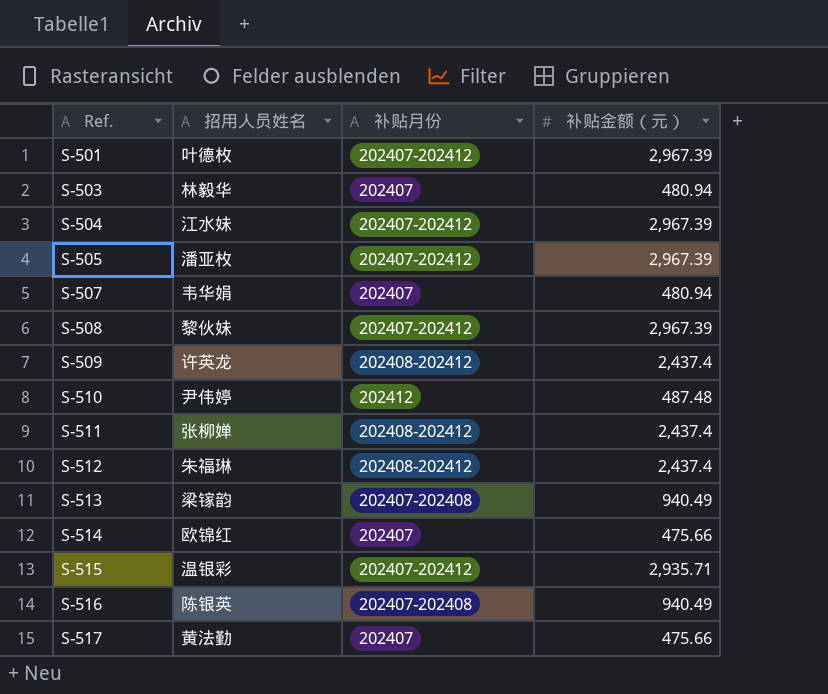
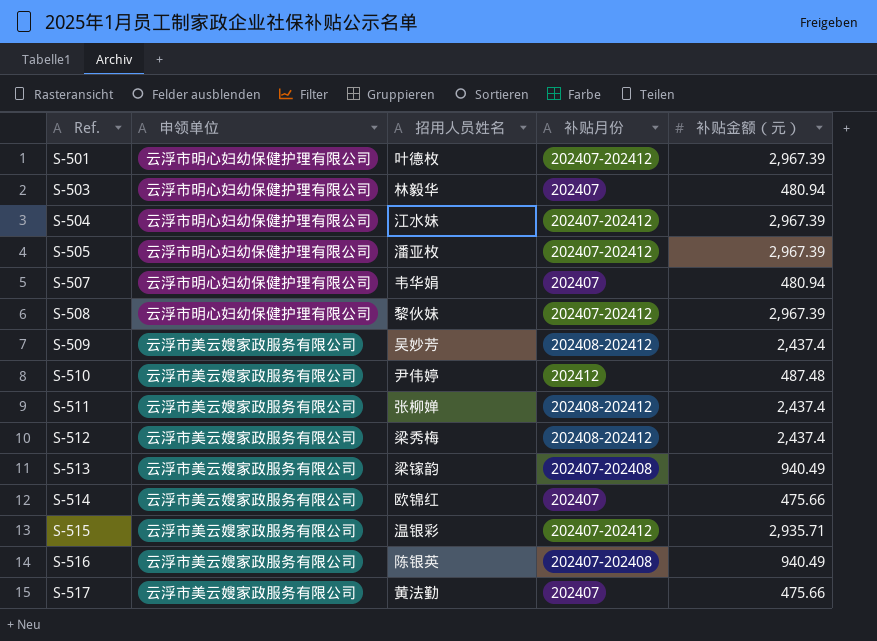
column 申领单位 | position: none -> 2
S-509 | 招用人员姓名: 许英龙 -> 吴妙芳
S-512 | 招用人员姓名: 朱福琳 -> 梁秀梅

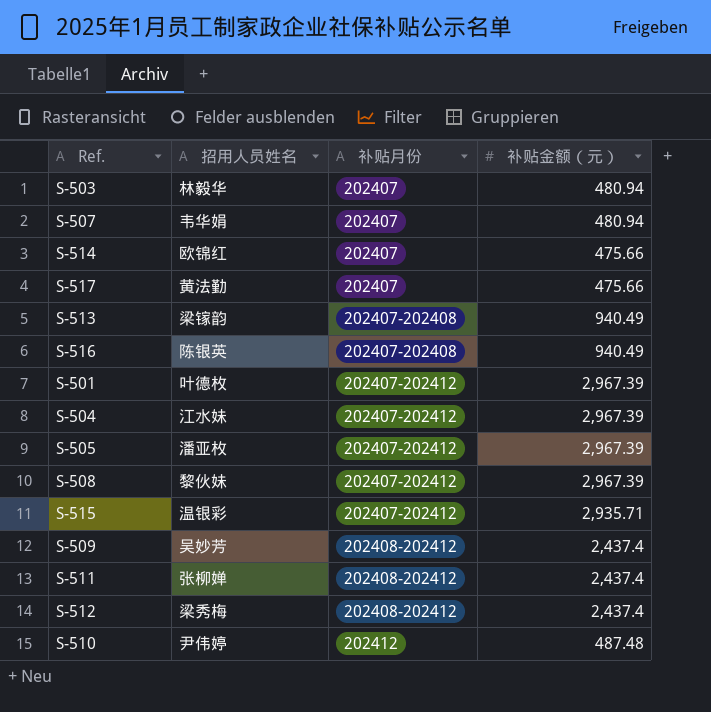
row order: Ref. ascending -> 补贴月份 ascending
column 申领单位 | position: 2 -> none

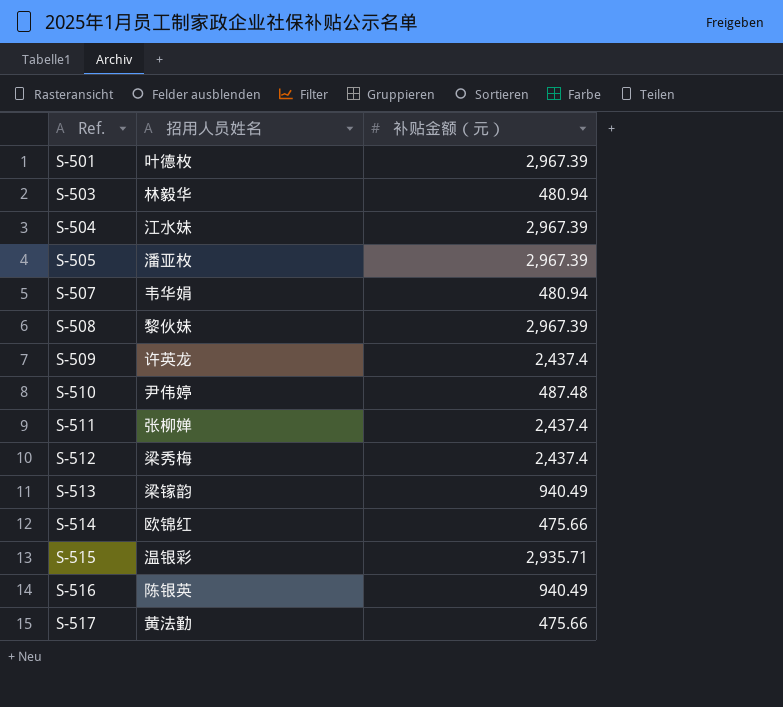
row order: 补贴月份 ascending -> Ref. ascending
column 补贴月份 | position: 3 -> none
S-509 | 招用人员姓名: 吴妙芳 -> 许英龙

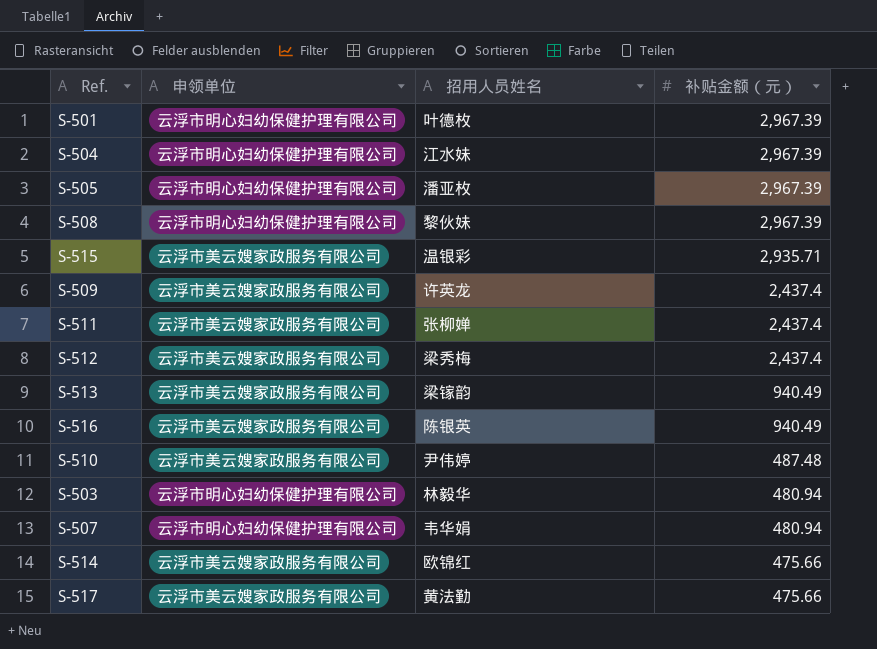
row order: Ref. ascending -> 补贴金额（元） descending
column 申领单位 | position: none -> 2

